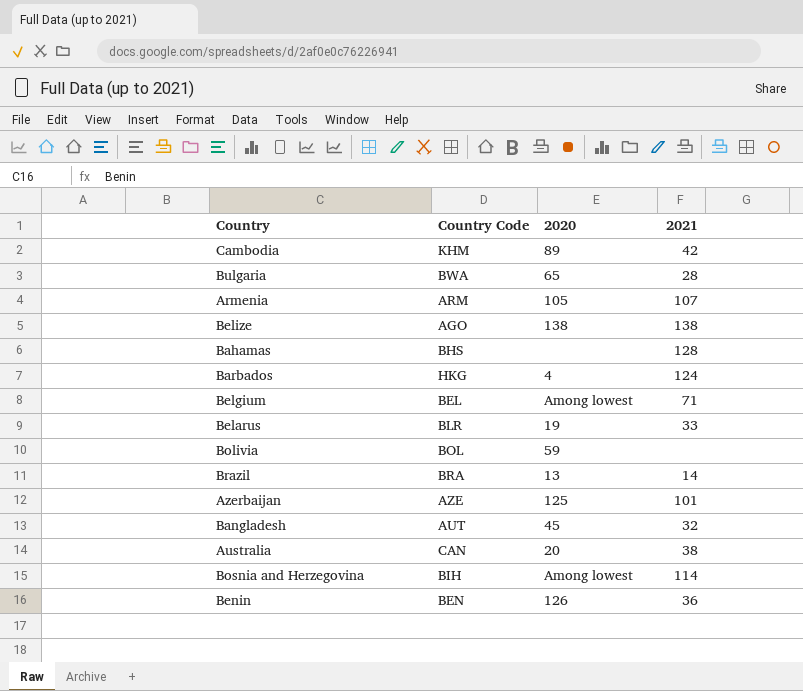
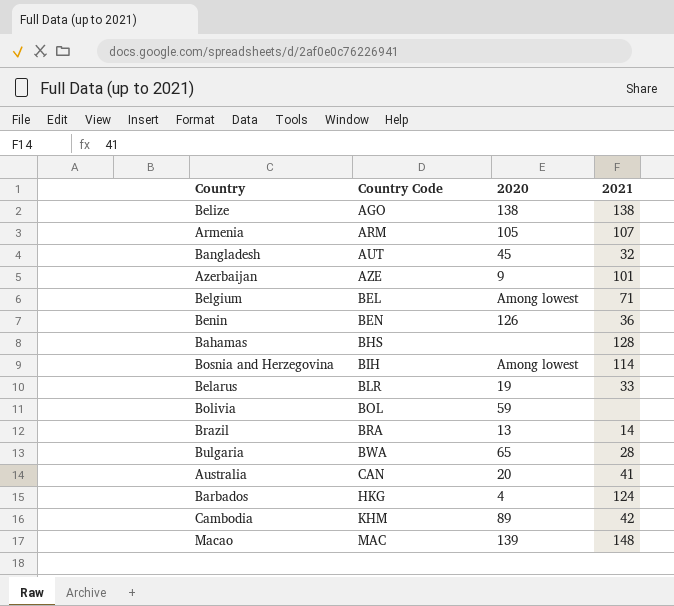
row order: none -> Country Code ascending
Azerbaijan | 2020: 125 -> 9
Australia | 2021: 38 -> 41
row Macao: none -> MAC | 139 | 148

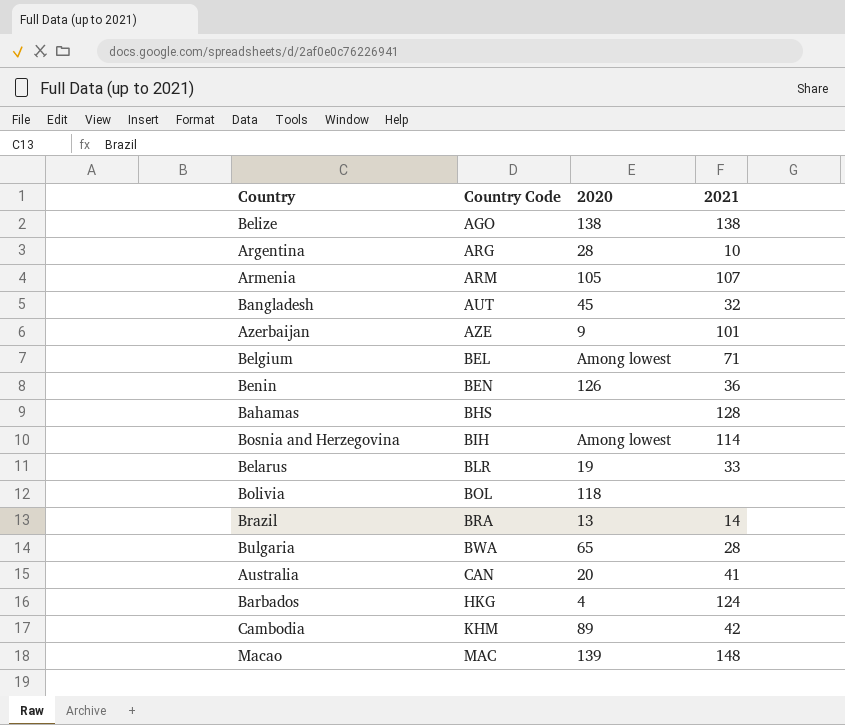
row Argentina: none -> ARG | 28 | 10
Bolivia | 2020: 59 -> 118

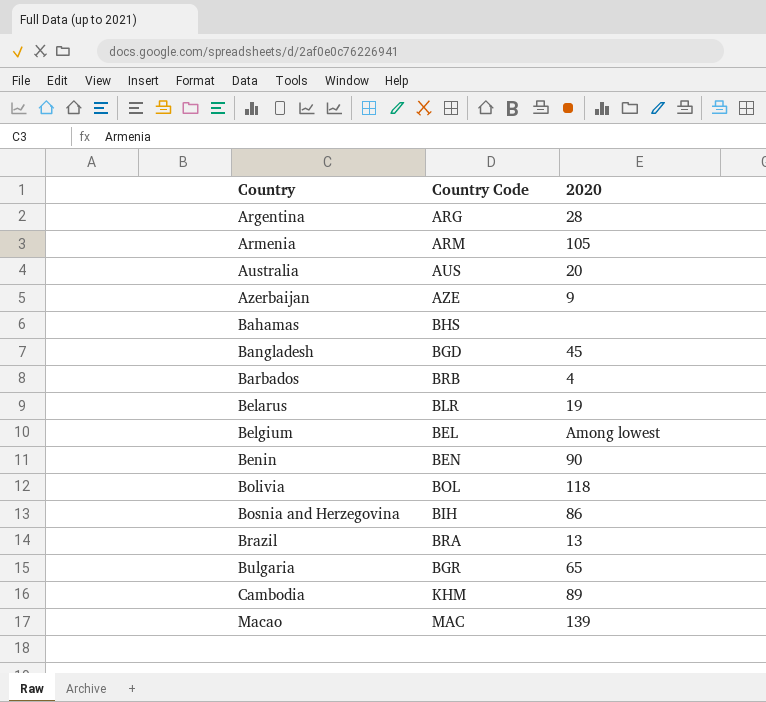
row order: Country Code ascending -> Country ascending
column 2021 | position: 4 -> none
row Belize: AGO | 138 | 138 -> none
Australia | Country Code: CAN -> AUS
Bangladesh | Country Code: AUT -> BGD
Barbados | Country Code: HKG -> BRB
Benin | 2020: 126 -> 90
Bosnia and Herzegovina | 2020: Among lowest -> 86
Bulgaria | Country Code: BWA -> BGR

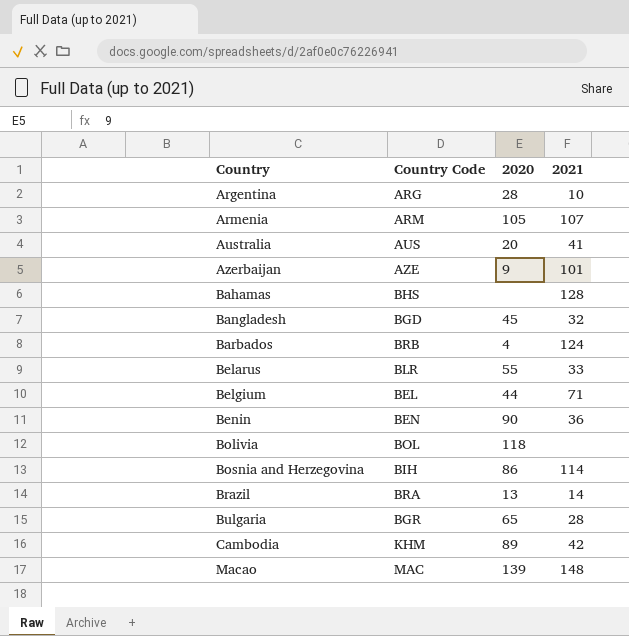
column 2021 | position: none -> 4
Belarus | 2020: 19 -> 55
Belgium | 2020: Among lowest -> 44

